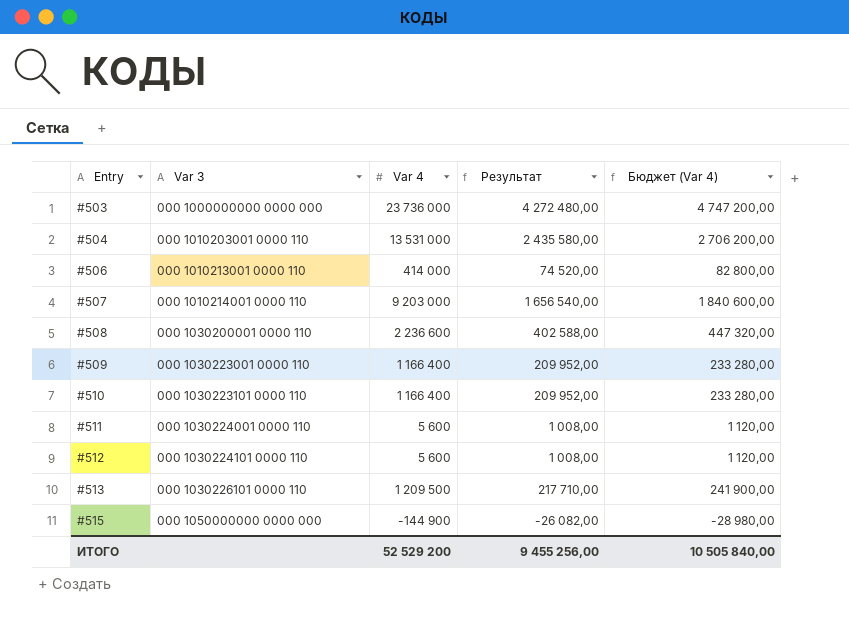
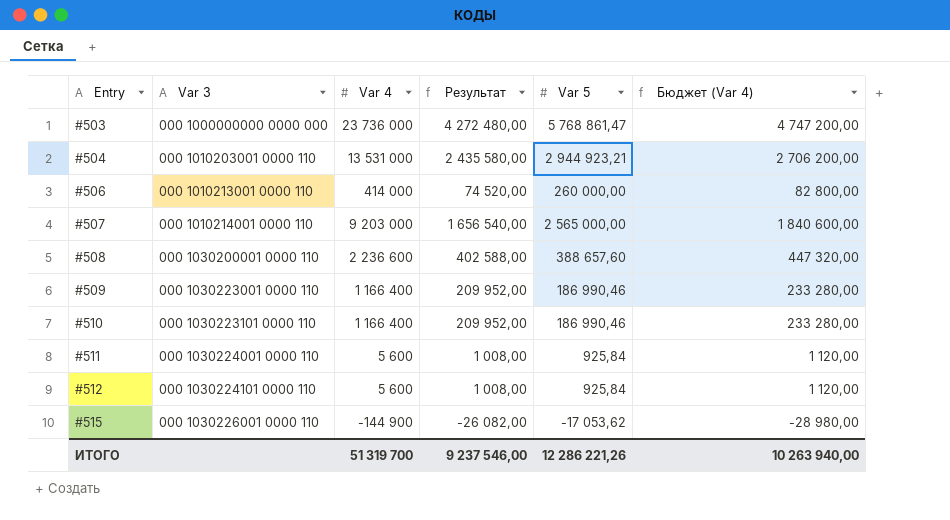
column Var 5 | position: none -> 5
row #513: 000 1030226101 0000 110 | 1 209 500 | 217 710,00 | 241 900,00 -> none
#515 | Var 3: 000 1050000000 0000 000 -> 000 1030226001 0000 110
ИТОГО | Var 4: 52 529 200 -> 51 319 700
ИТОГО | Результат: 9 455 256,00 -> 9 237 546,00
ИТОГО | Бюджет (Var 4): 10 505 840,00 -> 10 263 940,00

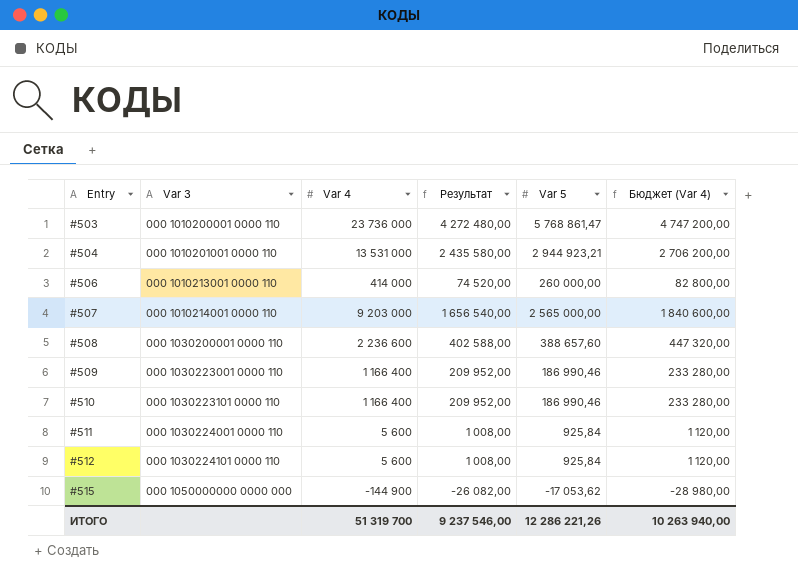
#503 | Var 3: 000 1000000000 0000 000 -> 000 1010200001 0000 110
#504 | Var 3: 000 1010203001 0000 110 -> 000 1010201001 0000 110
#515 | Var 3: 000 1030226001 0000 110 -> 000 1050000000 0000 000

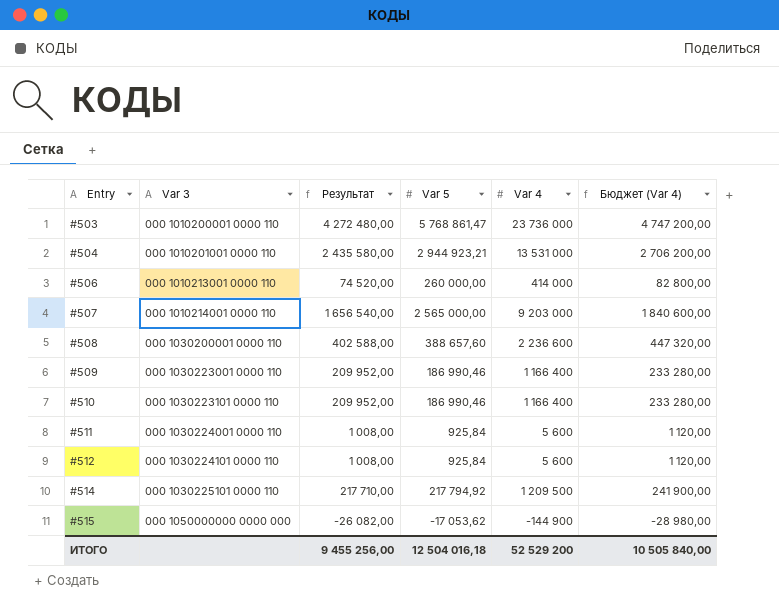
column Var 4 | position: 3 -> 5
row #514: none -> 000 1030225101 0000 110 | 217 710,00 | 217 794,92 | 1 209 500 | 241 900,00
ИТОГО | Результат: 9 237 546,00 -> 9 455 256,00
ИТОГО | Var 5: 12 286 221,26 -> 12 504 016,18
ИТОГО | Var 4: 51 319 700 -> 52 529 200
ИТОГО | Бюджет (Var 4): 10 263 940,00 -> 10 505 840,00

